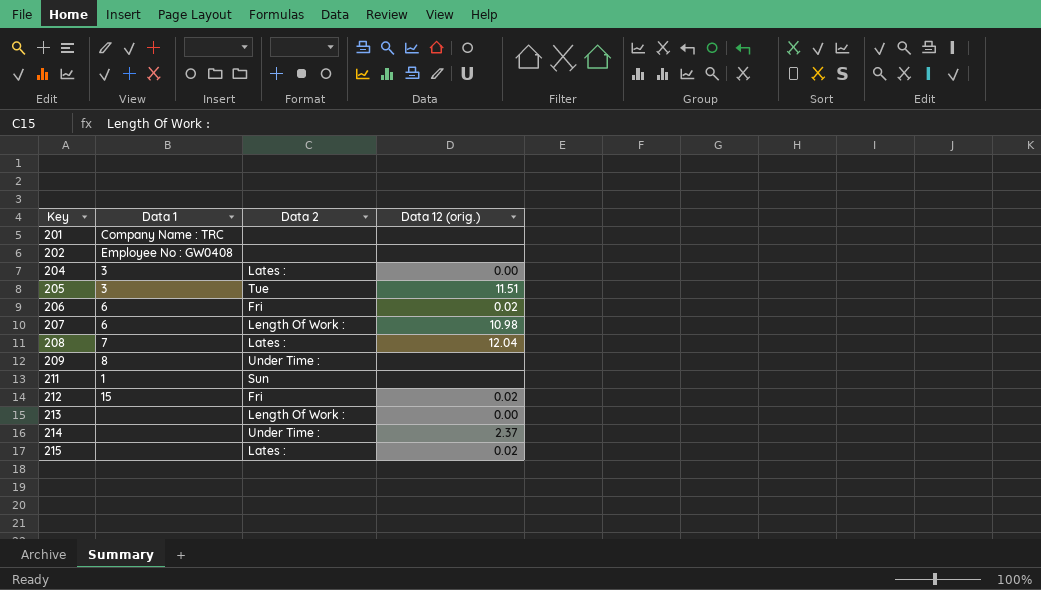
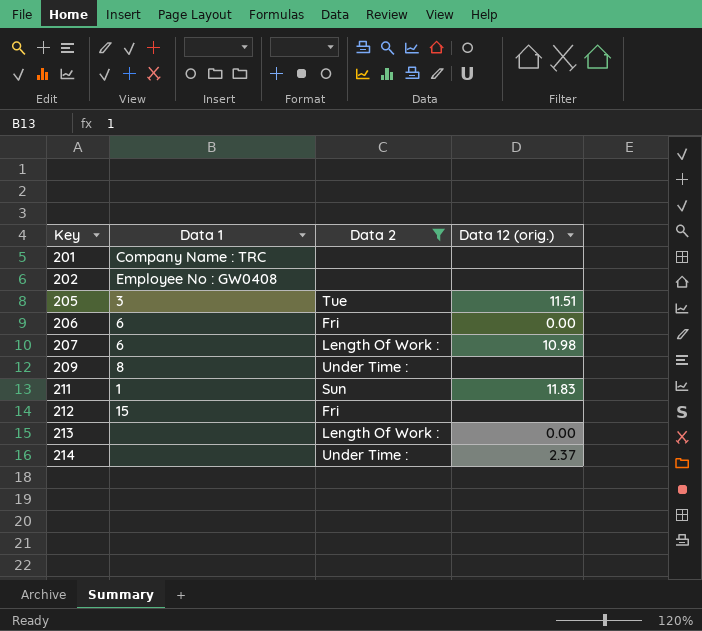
filter: none -> Data 2 != Lates :
206 | Data 12 (orig.): 0.02 -> 0.00
211 | Data 12 (orig.): none -> 11.83
212 | Data 12 (orig.): 0.02 -> none

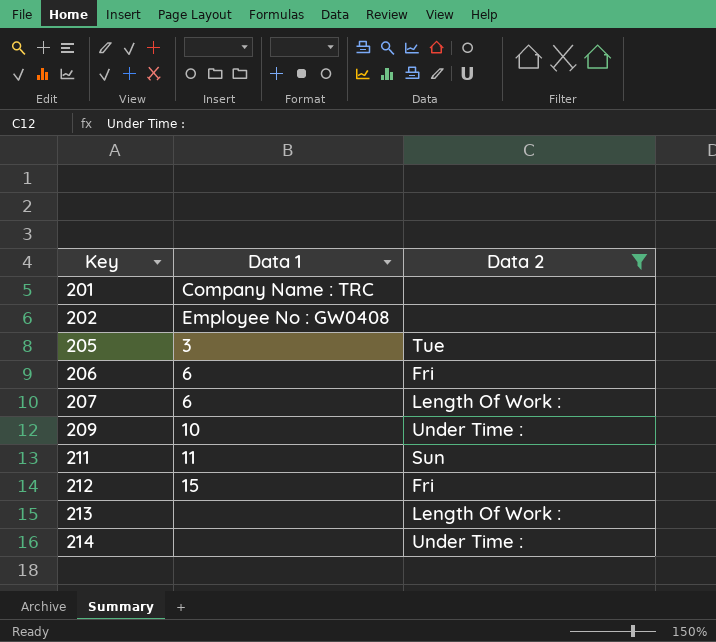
column Data 12 (orig.) | position: 4 -> none
209 | Data 1: 8 -> 10
211 | Data 1: 1 -> 11

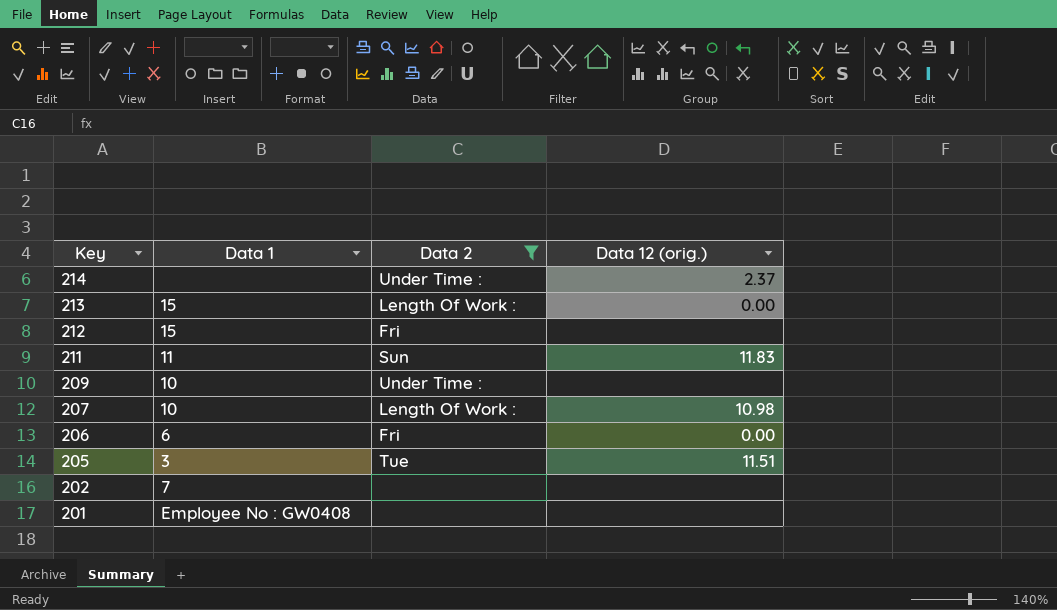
row order: Key ascending -> Key descending
column Data 12 (orig.) | position: none -> 4
213 | Data 1: none -> 15
207 | Data 1: 6 -> 10
202 | Data 1: Employee No : GW0408 -> 7
201 | Data 1: Company Name : TRC -> Employee No : GW0408

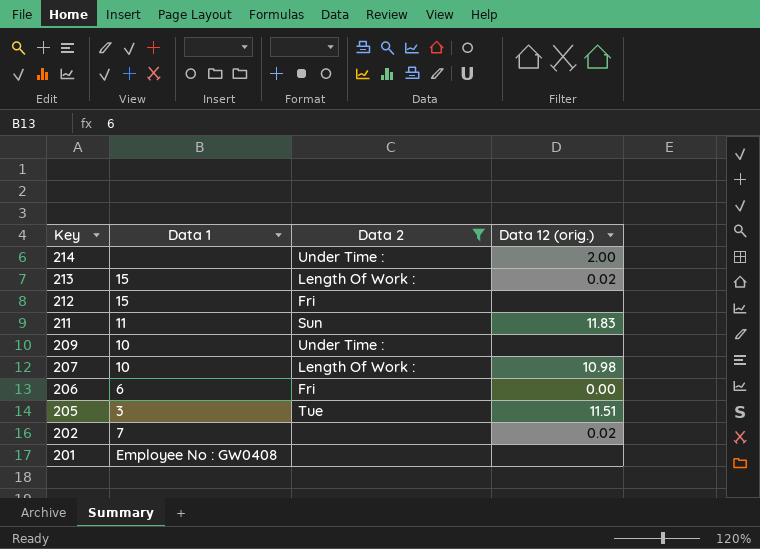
214 | Data 12 (orig.): 2.37 -> 2.00
213 | Data 12 (orig.): 0.00 -> 0.02
202 | Data 12 (orig.): none -> 0.02

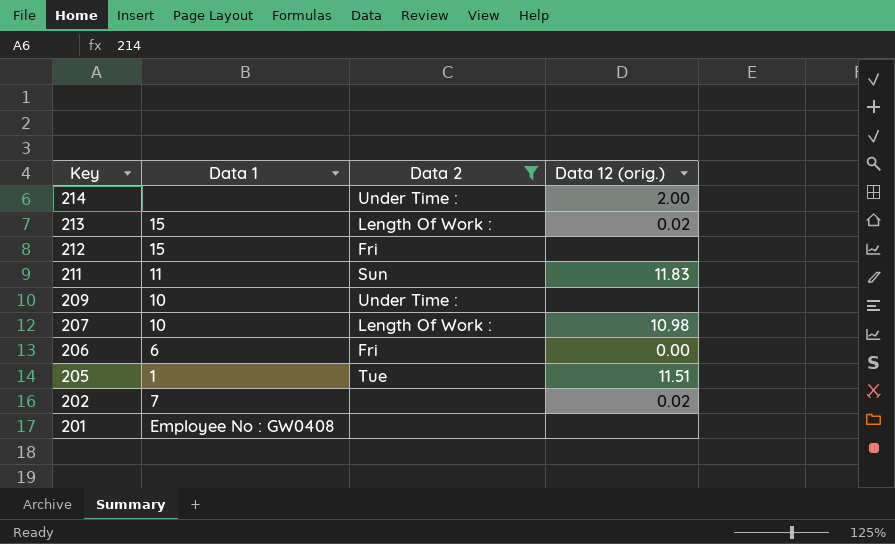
205 | Data 1: 3 -> 1

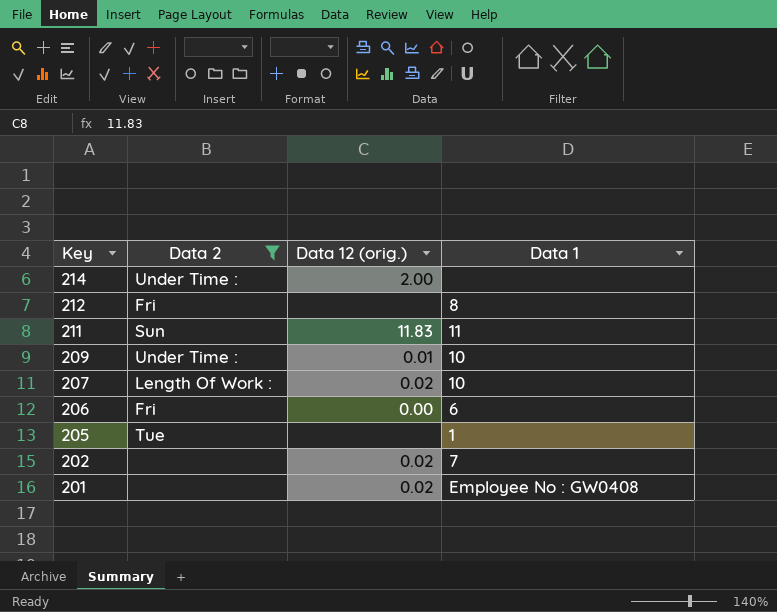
column Data 1 | position: 2 -> 4
row 213: 15 | Length Of Work : | 0.02 -> none
212 | Data 1: 15 -> 8
209 | Data 12 (orig.): none -> 0.01
207 | Data 12 (orig.): 10.98 -> 0.02
205 | Data 12 (orig.): 11.51 -> none
201 | Data 12 (orig.): none -> 0.02

